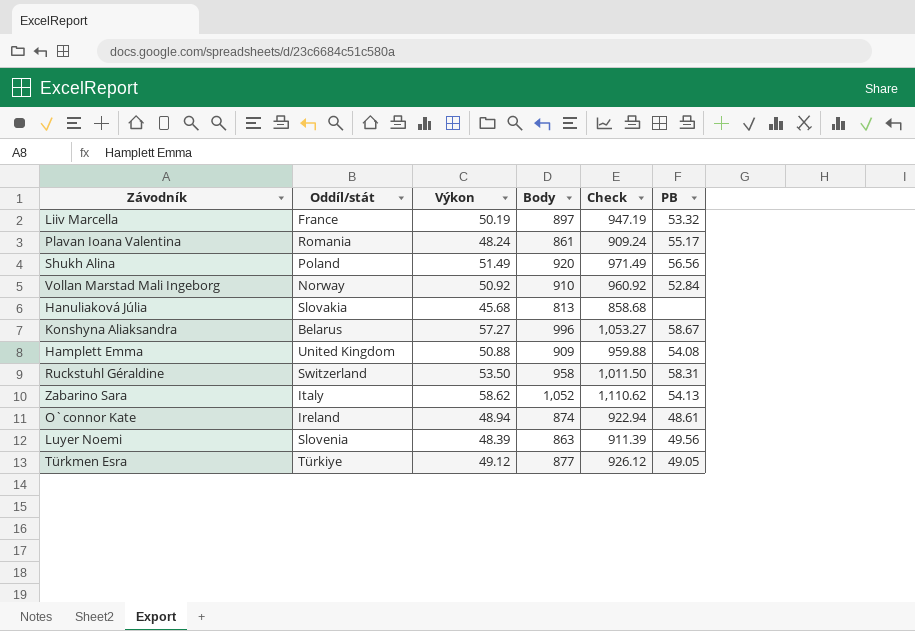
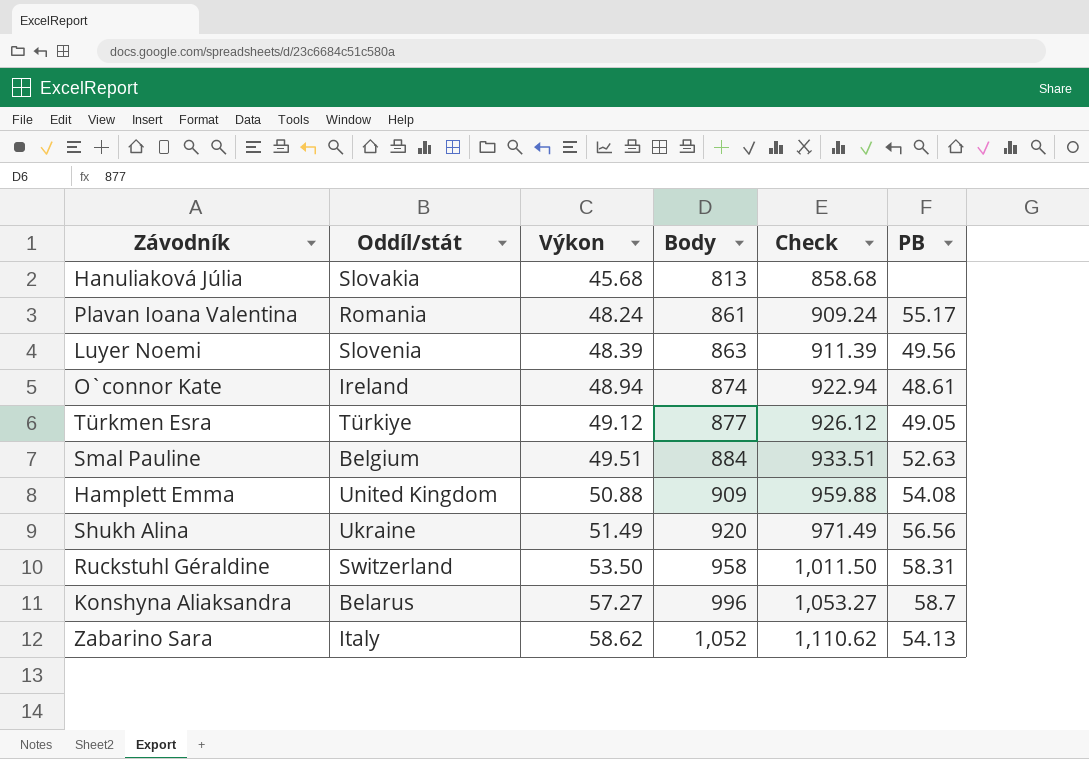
row order: none -> Výkon ascending
row Liiv Marcella: France | 50.19 | 897 | 947.19 | 53.32 -> none
row Vollan Marstad Mali Ingeborg: Norway | 50.92 | 910 | 960.92 | 52.84 -> none
row Smal Pauline: none -> Belgium | 49.51 | 884 | 933.51 | 52.63
Shukh Alina | Oddíl/stát: Poland -> Ukraine
Konshyna Aliaksandra | PB: 58.67 -> 58.7

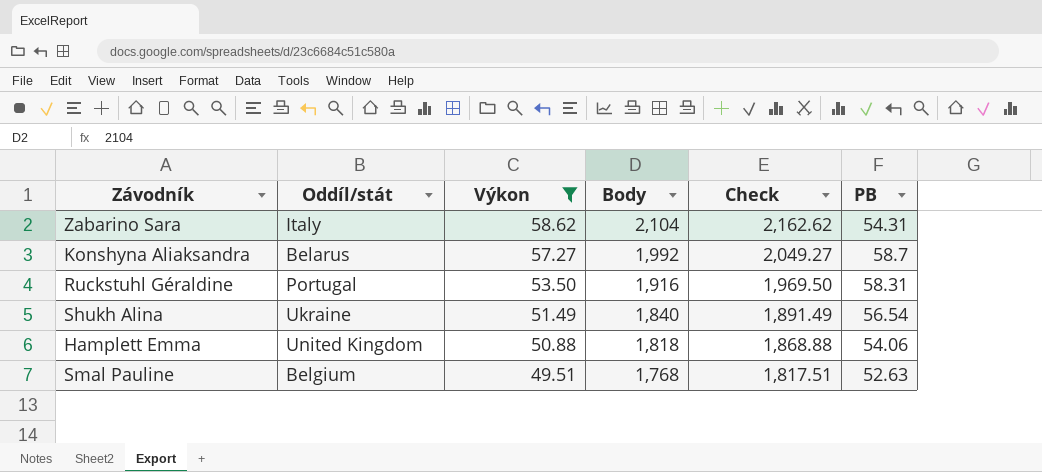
filter: none -> Výkon >= 49.51
row order: Výkon ascending -> Výkon descending
Zabarino Sara | Body: 1,052 -> 2,104
Zabarino Sara | Check: 1,110.62 -> 2,162.62
Zabarino Sara | PB: 54.13 -> 54.31
Konshyna Aliaksandra | Body: 996 -> 1,992
Konshyna Aliaksandra | Check: 1,053.27 -> 2,049.27
Ruckstuhl Géraldine | Oddíl/stát: Switzerland -> Portugal
Ruckstuhl Géraldine | Body: 958 -> 1,916
Ruckstuhl Géraldine | Check: 1,011.50 -> 1,969.50
Shukh Alina | Body: 920 -> 1,840
Shukh Alina | Check: 971.49 -> 1,891.49
Shukh Alina | PB: 56.56 -> 56.54
Hamplett Emma | Body: 909 -> 1,818
Hamplett Emma | Check: 959.88 -> 1,868.88
Hamplett Emma | PB: 54.08 -> 54.06
Smal Pauline | Body: 884 -> 1,768
Smal Pauline | Check: 933.51 -> 1,817.51

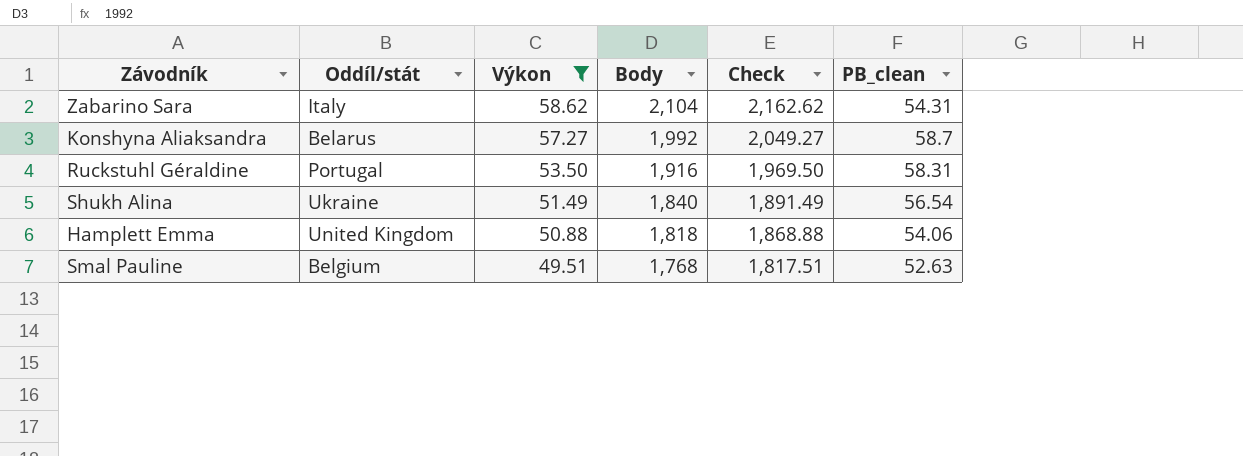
column name: PB -> PB_clean

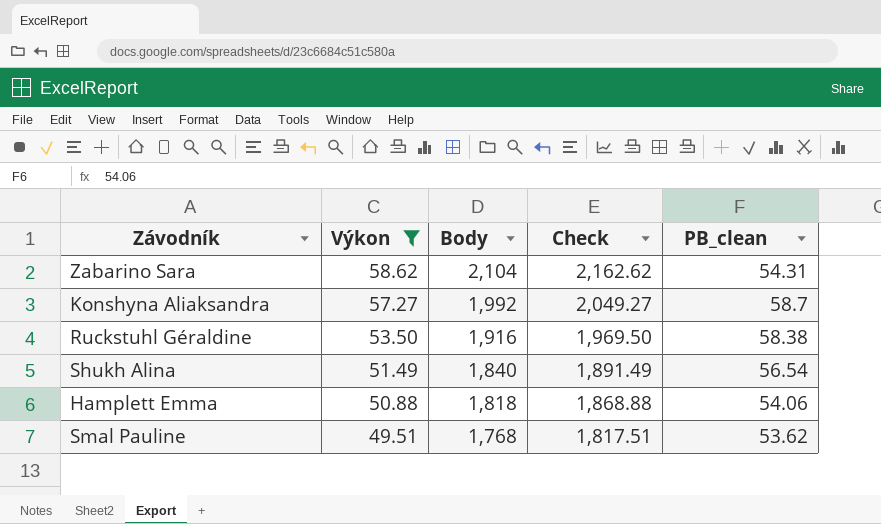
column Oddíl/stát | position: 2 -> none
Ruckstuhl Géraldine | PB_clean: 58.31 -> 58.38
Smal Pauline | PB_clean: 52.63 -> 53.62

